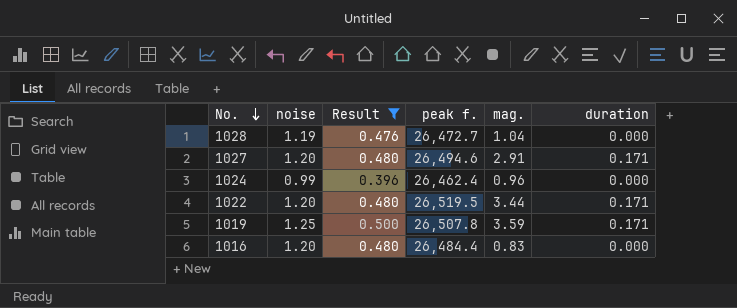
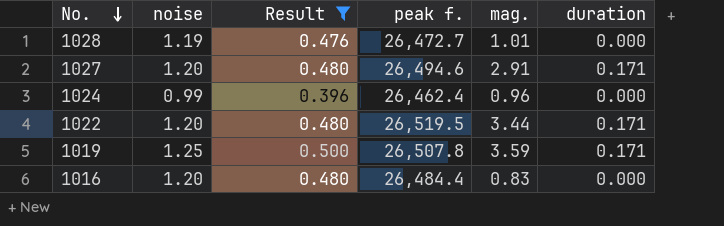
1028 | mag.: 1.04 -> 1.01

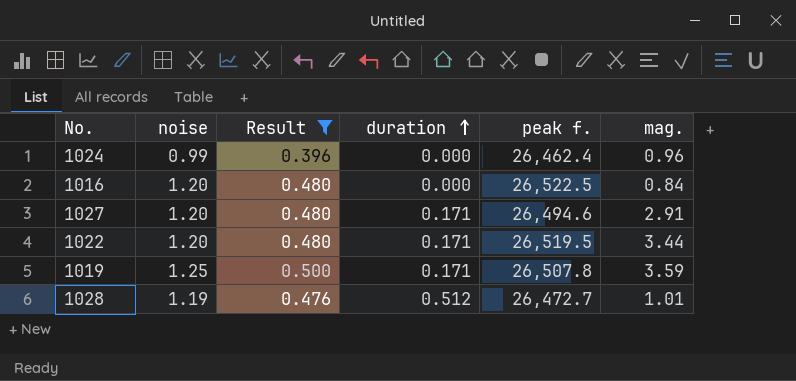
row order: No. descending -> duration ascending
column duration | position: 6 -> 4
1016 | peak f.: 26,484.4 -> 26,522.5
1016 | mag.: 0.83 -> 0.84
1028 | duration: 0.000 -> 0.512

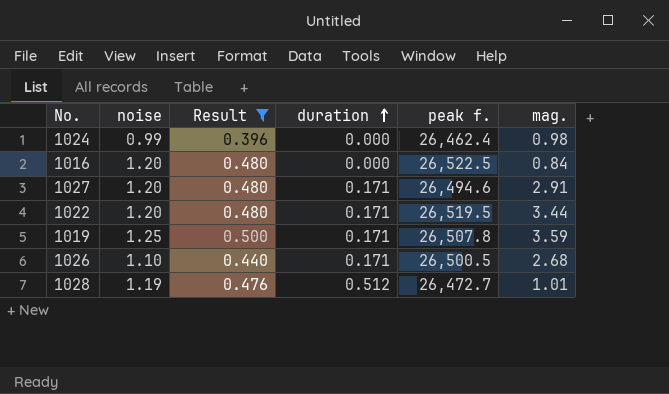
1024 | mag.: 0.96 -> 0.98
row 1026: none -> 1.10 | 0.440 | 0.171 | 26,500.5 | 2.68

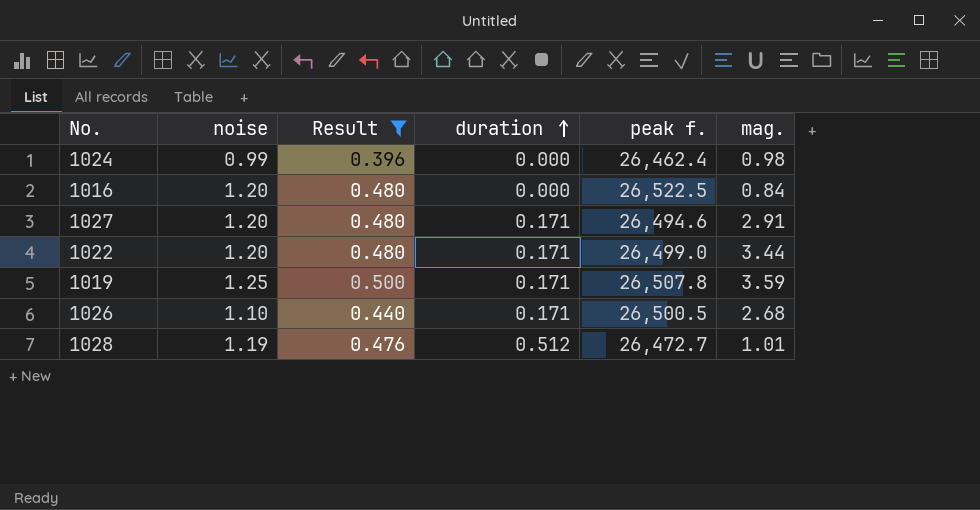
1022 | peak f.: 26,519.5 -> 26,499.0

